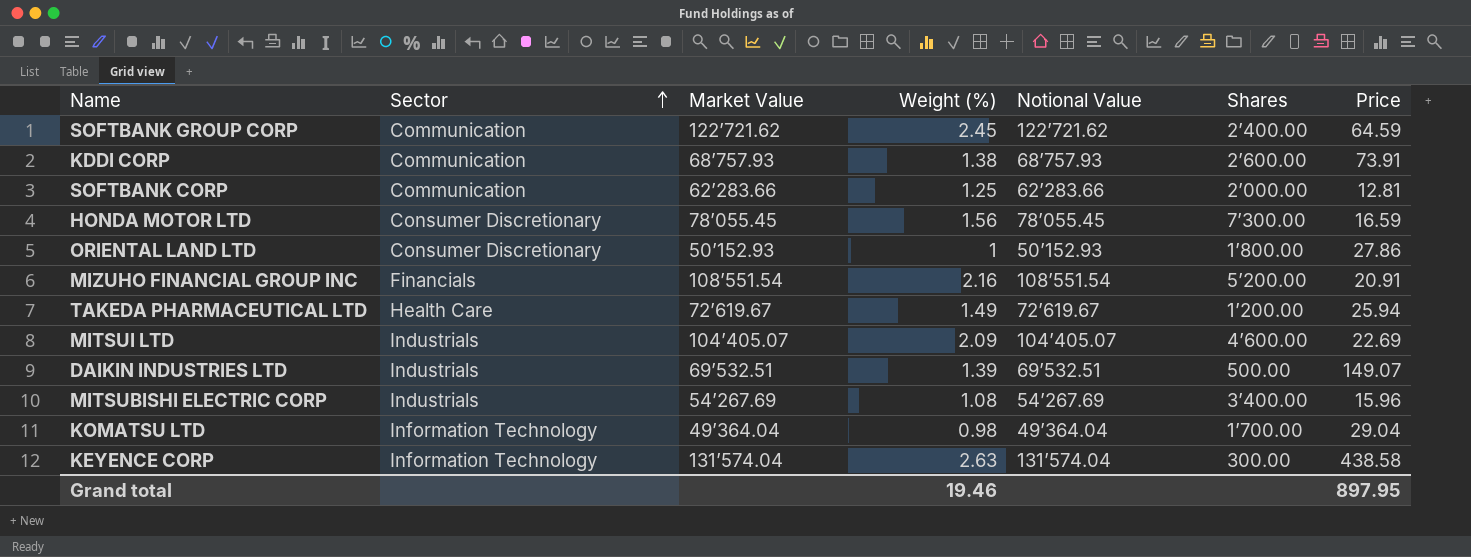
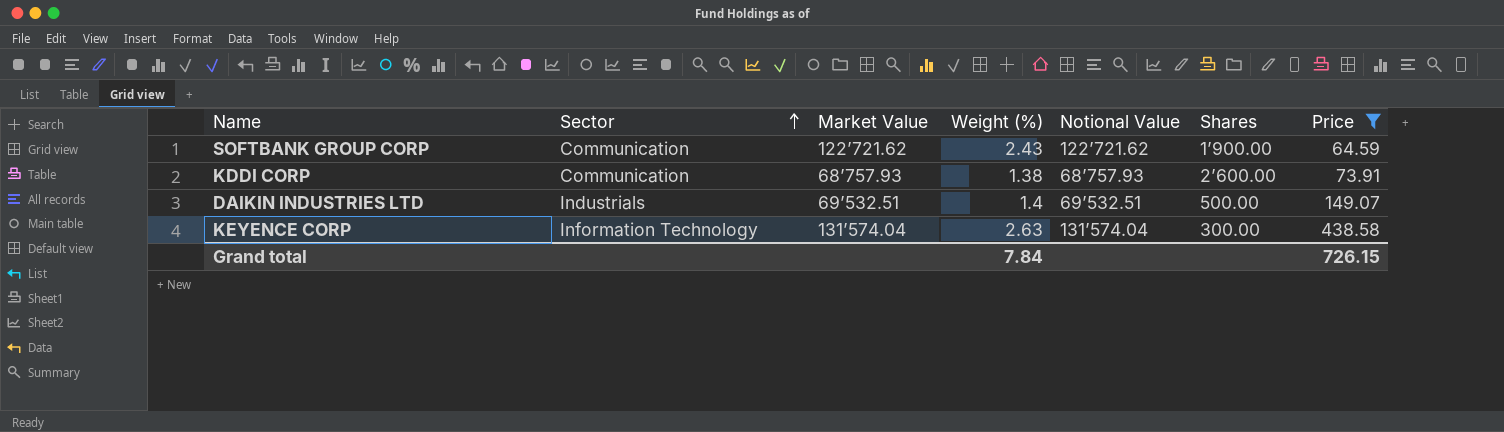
filter: none -> Price >= 64.59
SOFTBANK GROUP CORP | Weight (%): 2.45 -> 2.43
SOFTBANK GROUP CORP | Shares: 2’400.00 -> 1’900.00
DAIKIN INDUSTRIES LTD | Weight (%): 1.39 -> 1.4
Grand total | Weight (%): 19.46 -> 7.84
Grand total | Price: 897.95 -> 726.15

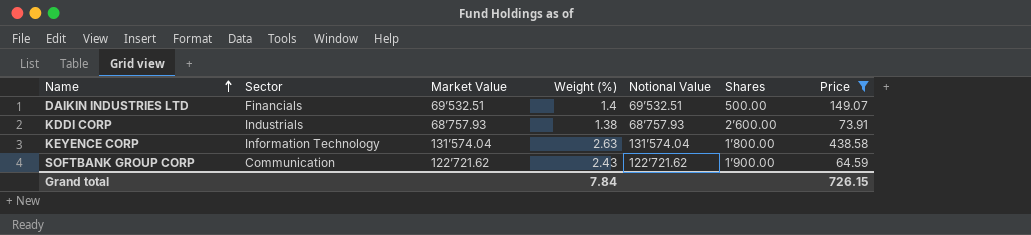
row order: Sector ascending -> Name ascending
DAIKIN INDUSTRIES LTD | Sector: Industrials -> Financials
KDDI CORP | Sector: Communication -> Industrials
KEYENCE CORP | Shares: 300.00 -> 1’800.00

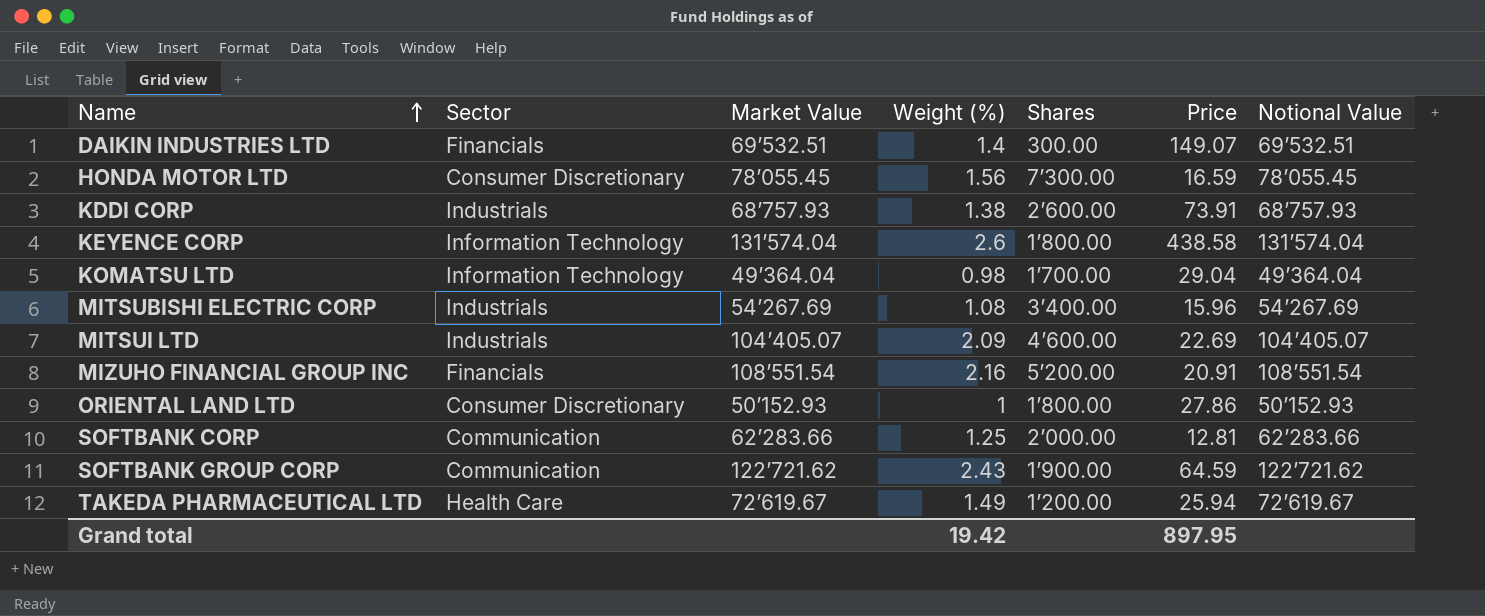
filter: Price >= 64.59 -> none
column Notional Value | position: 5 -> 7
DAIKIN INDUSTRIES LTD | Shares: 500.00 -> 300.00
KEYENCE CORP | Weight (%): 2.63 -> 2.6
Grand total | Weight (%): 7.84 -> 19.42
Grand total | Price: 726.15 -> 897.95

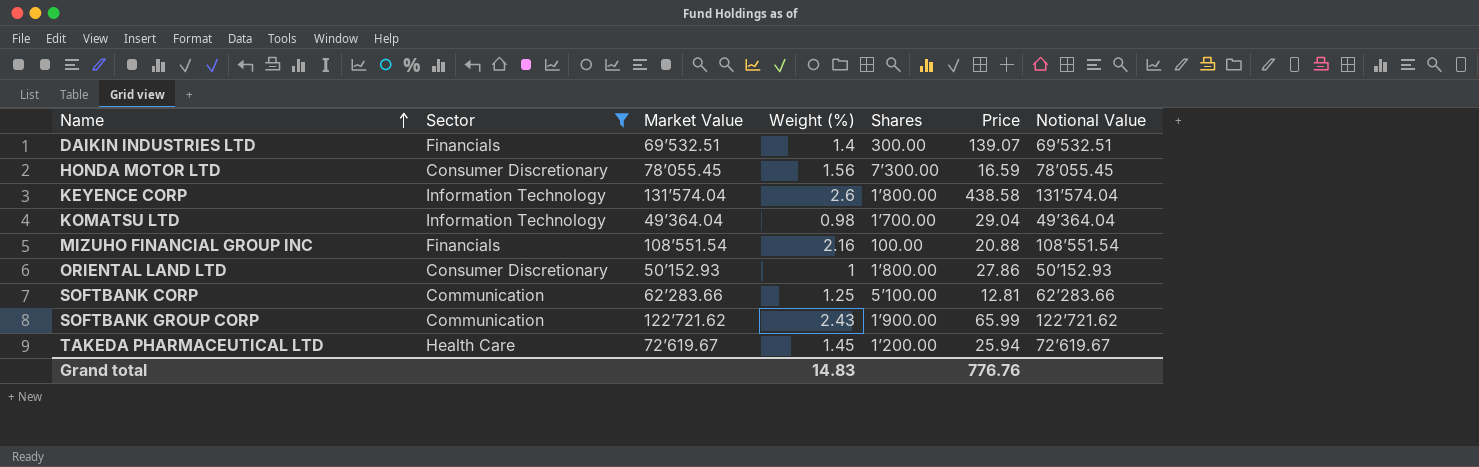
filter: none -> Sector != Industrials
DAIKIN INDUSTRIES LTD | Price: 149.07 -> 139.07
MIZUHO FINANCIAL GROUP INC | Shares: 5’200.00 -> 100.00
MIZUHO FINANCIAL GROUP INC | Price: 20.91 -> 20.88
SOFTBANK CORP | Shares: 2’000.00 -> 5’100.00
SOFTBANK GROUP CORP | Price: 64.59 -> 65.99
TAKEDA PHARMACEUTICAL LTD | Weight (%): 1.49 -> 1.45
Grand total | Weight (%): 19.42 -> 14.83
Grand total | Price: 897.95 -> 776.76

